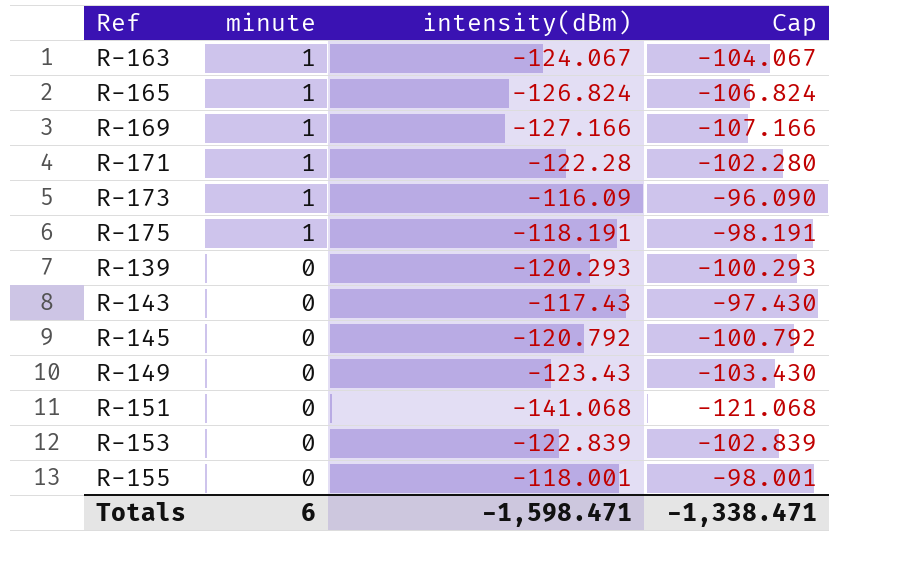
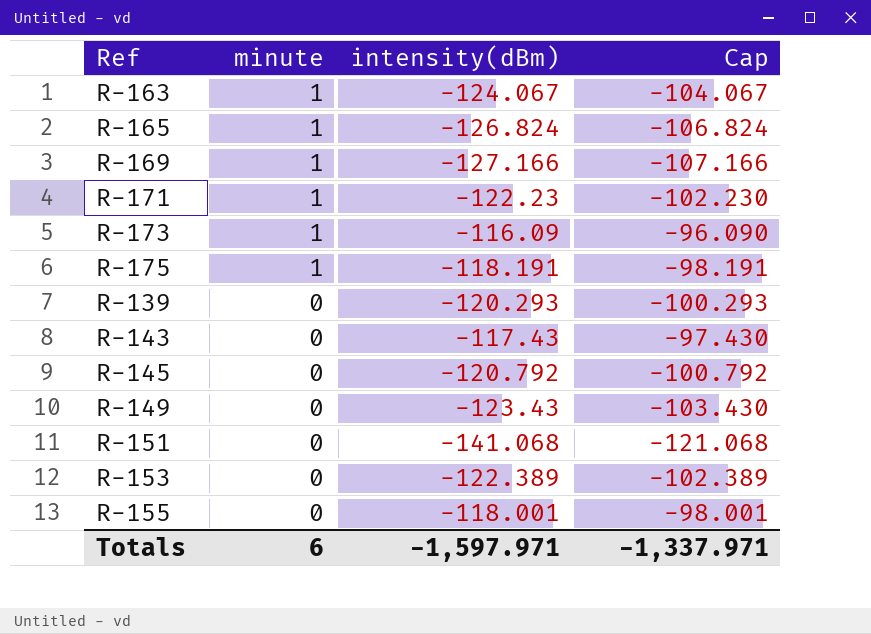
R-171 | intensity(dBm): -122.28 -> -122.23
R-171 | Cap: -102.280 -> -102.230
R-153 | intensity(dBm): -122.839 -> -122.389
R-153 | Cap: -102.839 -> -102.389
Totals | intensity(dBm): -1,598.471 -> -1,597.971
Totals | Cap: -1,338.471 -> -1,337.971

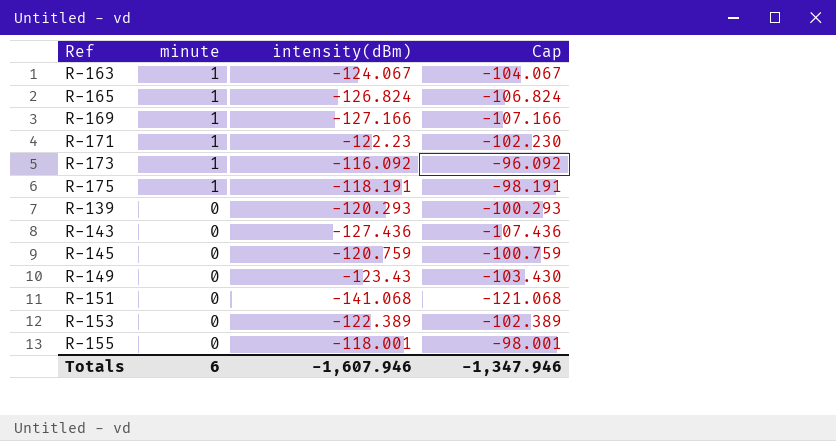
R-173 | intensity(dBm): -116.09 -> -116.092
R-173 | Cap: -96.090 -> -96.092
R-143 | intensity(dBm): -117.43 -> -127.436
R-143 | Cap: -97.430 -> -107.436
R-145 | intensity(dBm): -120.792 -> -120.759
R-145 | Cap: -100.792 -> -100.759
Totals | intensity(dBm): -1,597.971 -> -1,607.946
Totals | Cap: -1,337.971 -> -1,347.946

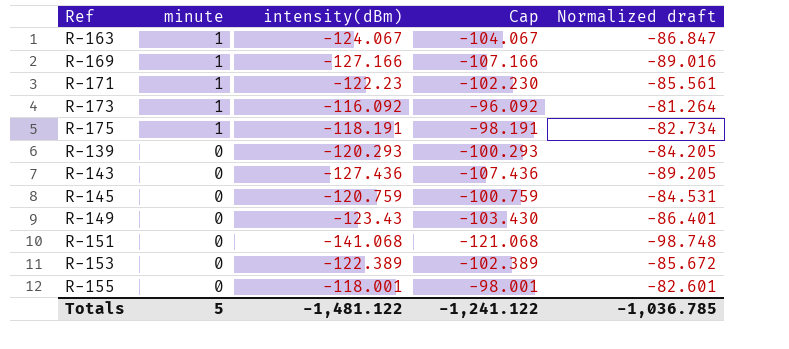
column Normalized draft | formula: none -> [intensity(dBm)] * 0.7
row R-165: 1 | -126.824 | -106.824 -> none
Totals | minute: 6 -> 5
Totals | intensity(dBm): -1,607.946 -> -1,481.122
Totals | Cap: -1,347.946 -> -1,241.122

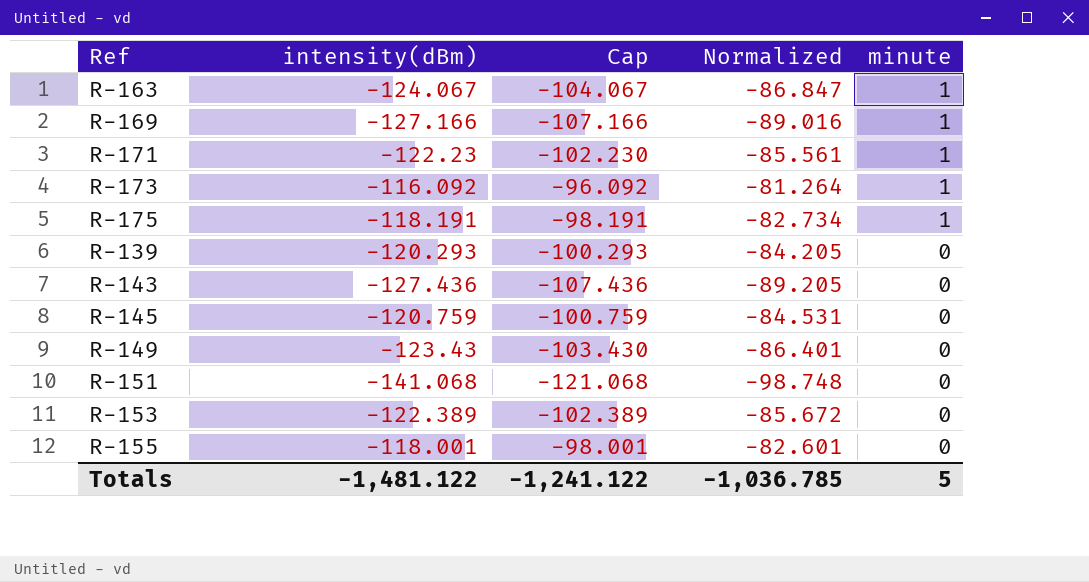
column name: Normalized draft -> Normalized
column minute | position: 2 -> 5

